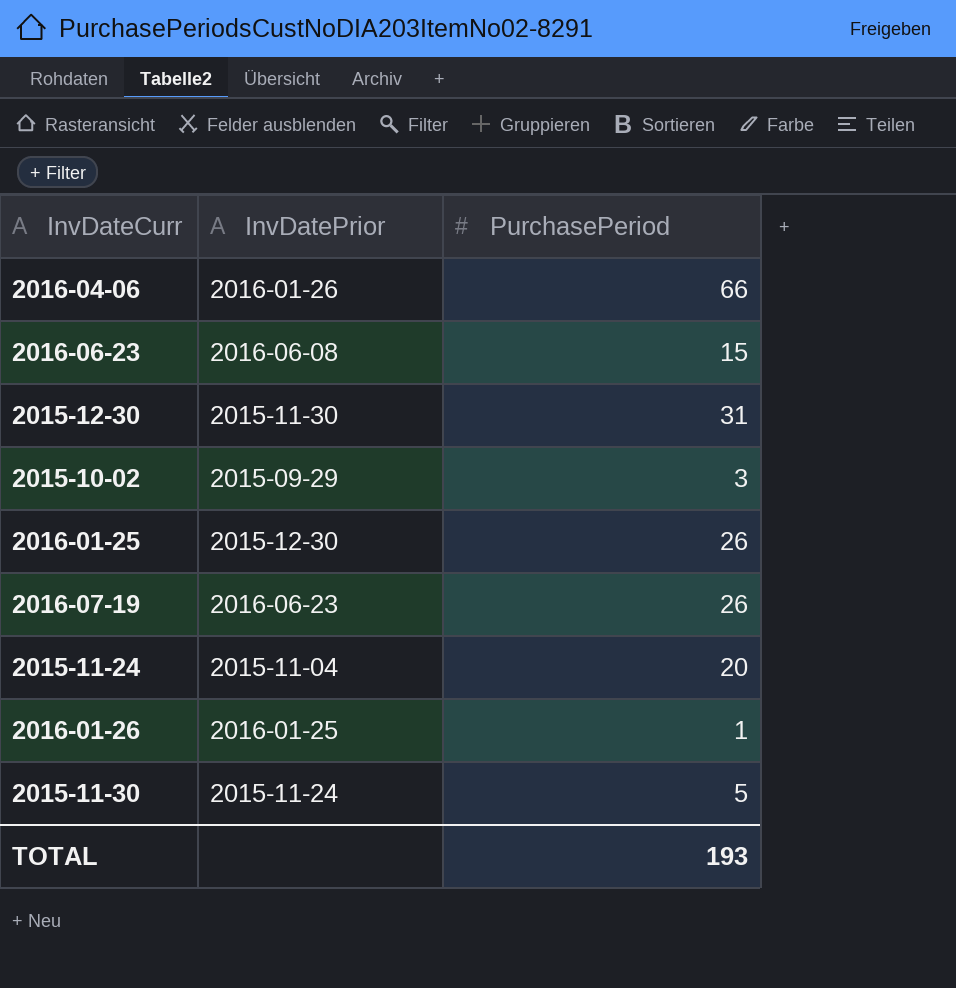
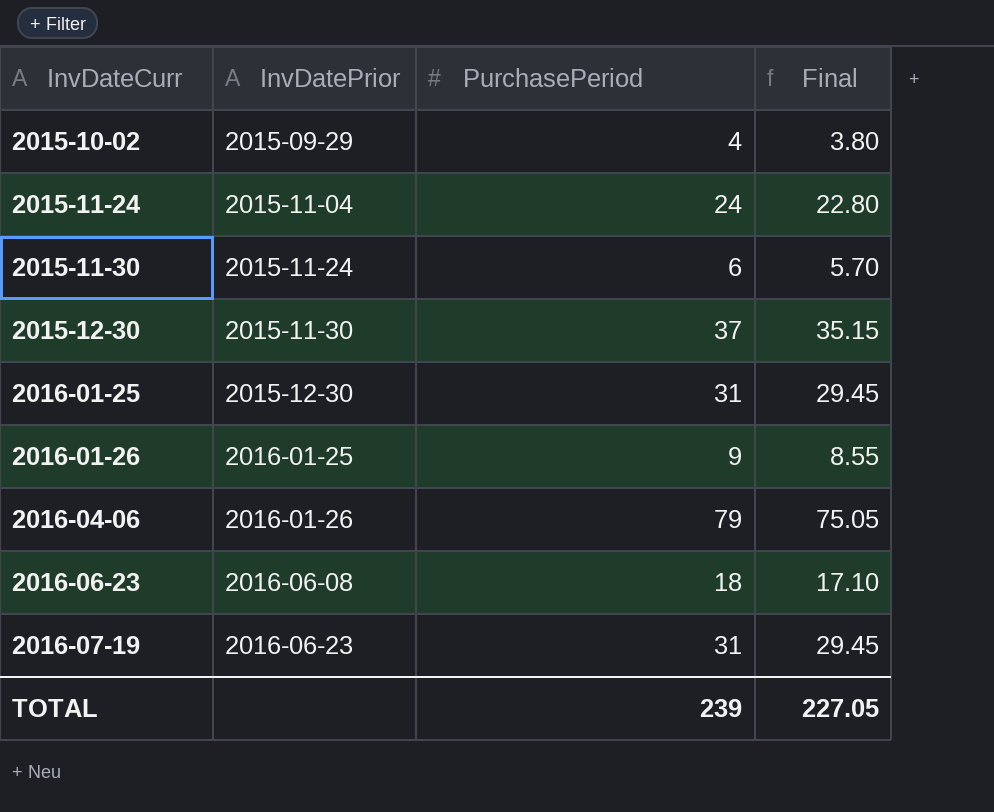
row order: none -> InvDateCurr ascending
column Final | formula: none -> [PurchasePeriod] * 0.95
2015-10-02 | PurchasePeriod: 3 -> 4
2015-11-24 | PurchasePeriod: 20 -> 24
2015-11-30 | PurchasePeriod: 5 -> 6
2015-12-30 | PurchasePeriod: 31 -> 37
2016-01-25 | PurchasePeriod: 26 -> 31
2016-01-26 | PurchasePeriod: 1 -> 9
2016-04-06 | PurchasePeriod: 66 -> 79
2016-06-23 | PurchasePeriod: 15 -> 18
2016-07-19 | PurchasePeriod: 26 -> 31
TOTAL | PurchasePeriod: 193 -> 239

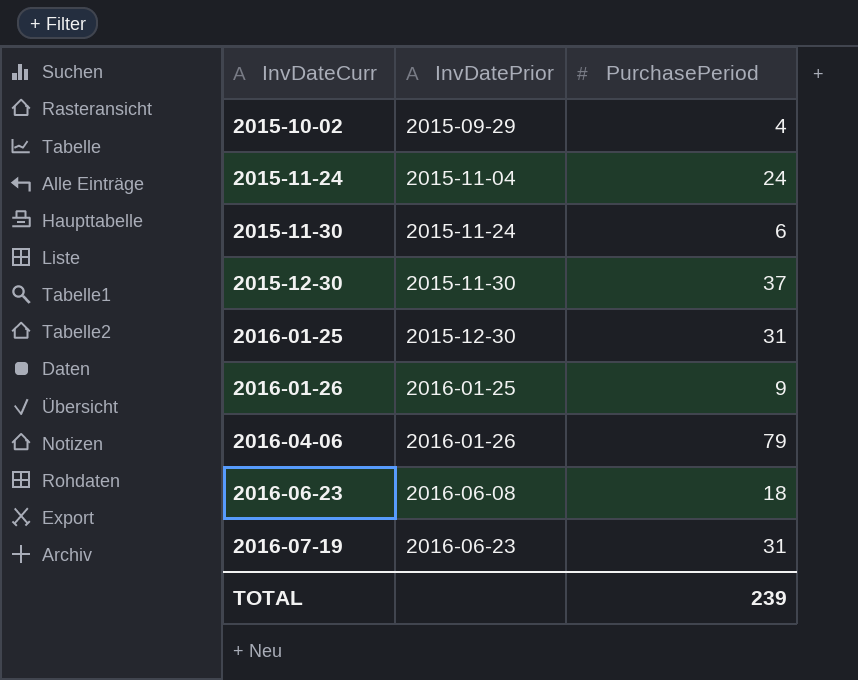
column Final | formula: [PurchasePeriod] * 0.95 -> none

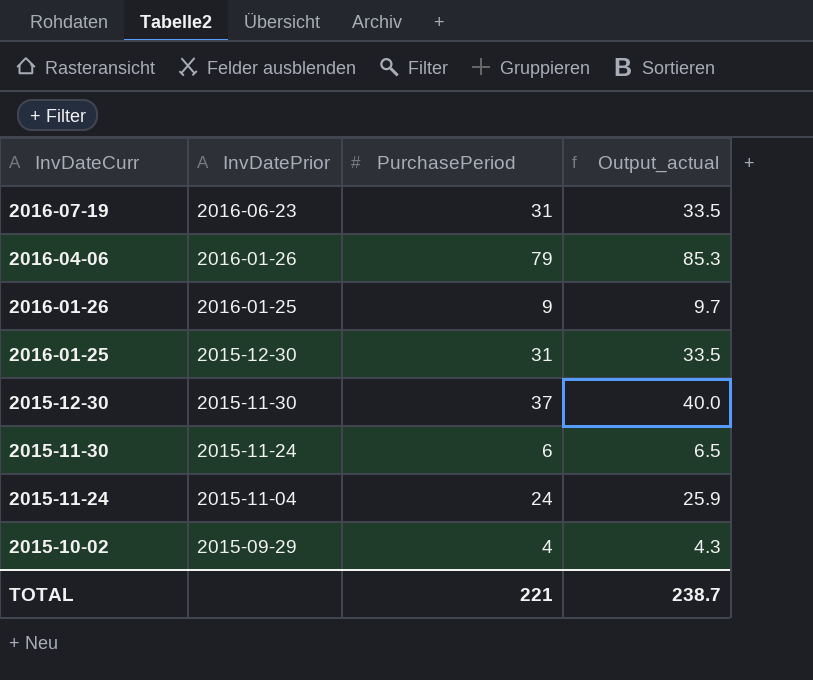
row order: InvDateCurr ascending -> InvDateCurr descending
column Output_actual | formula: none -> [PurchasePeriod] * 1.08
row 2016-06-23: 2016-06-08 | 18 -> none
TOTAL | PurchasePeriod: 239 -> 221

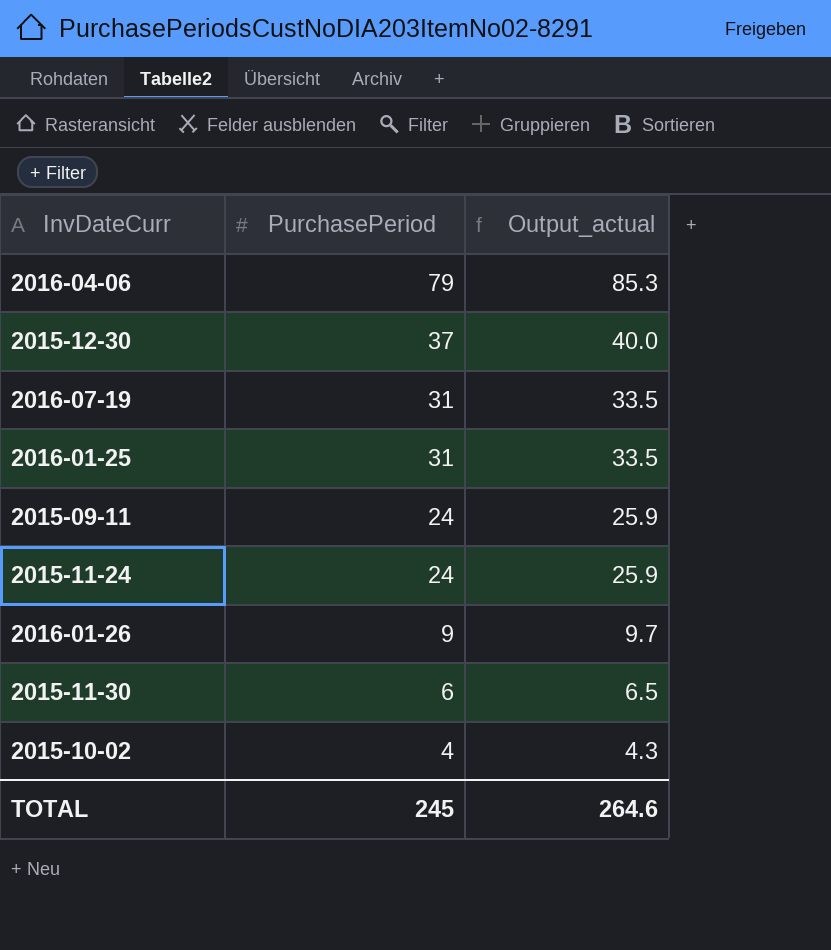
row order: InvDateCurr descending -> PurchasePeriod descending
column InvDatePrior | position: 2 -> none
row 2015-09-11: none -> 24 | 25.9
TOTAL | PurchasePeriod: 221 -> 245
TOTAL | Output_actual: 238.7 -> 264.6

